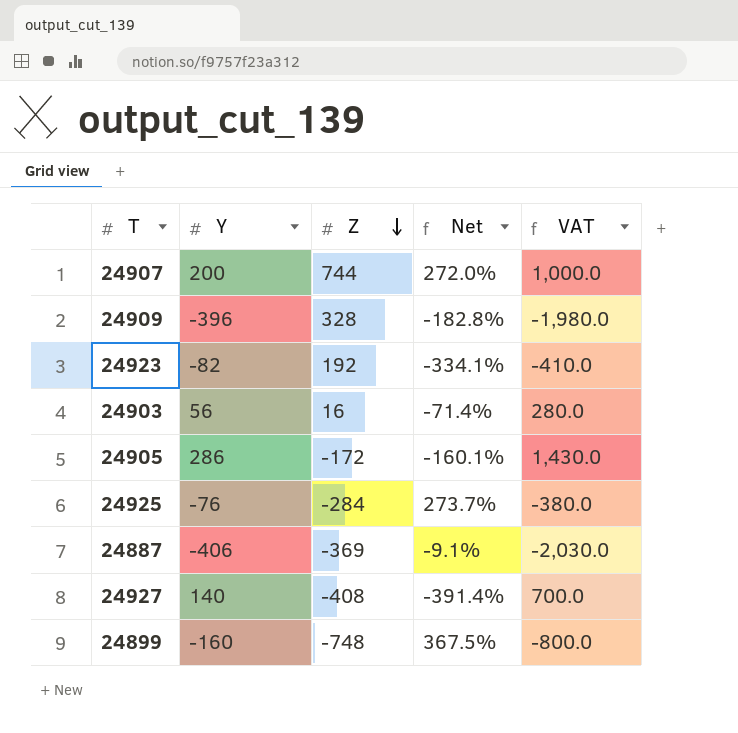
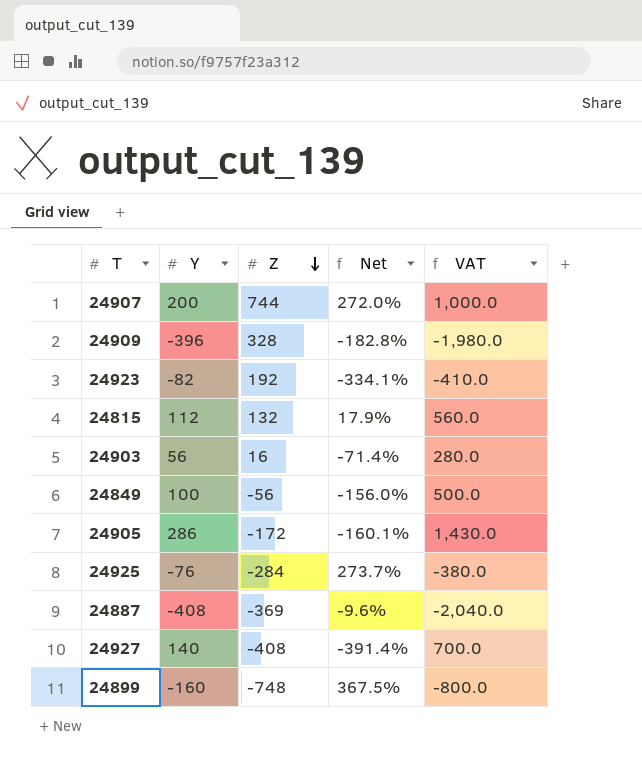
row 24815: none -> 112 | 132 | 17.9% | 560.0
row 24849: none -> 100 | -56 | -156.0% | 500.0
24887 | Y: -406 -> -408
24887 | Net: -9.1% -> -9.6%
24887 | VAT: -2,030.0 -> -2,040.0

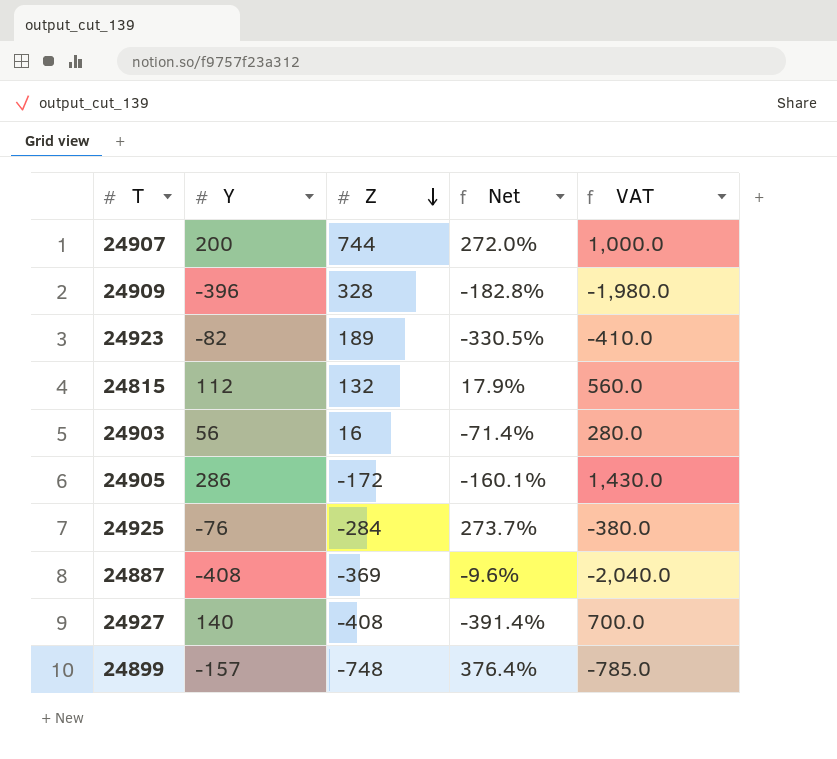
row 24849: 100 | -56 | -156.0% | 500.0 -> none
24923 | Z: 192 -> 189
24923 | Net: -334.1% -> -330.5%
24899 | Y: -160 -> -157
24899 | Net: 367.5% -> 376.4%
24899 | VAT: -800.0 -> -785.0

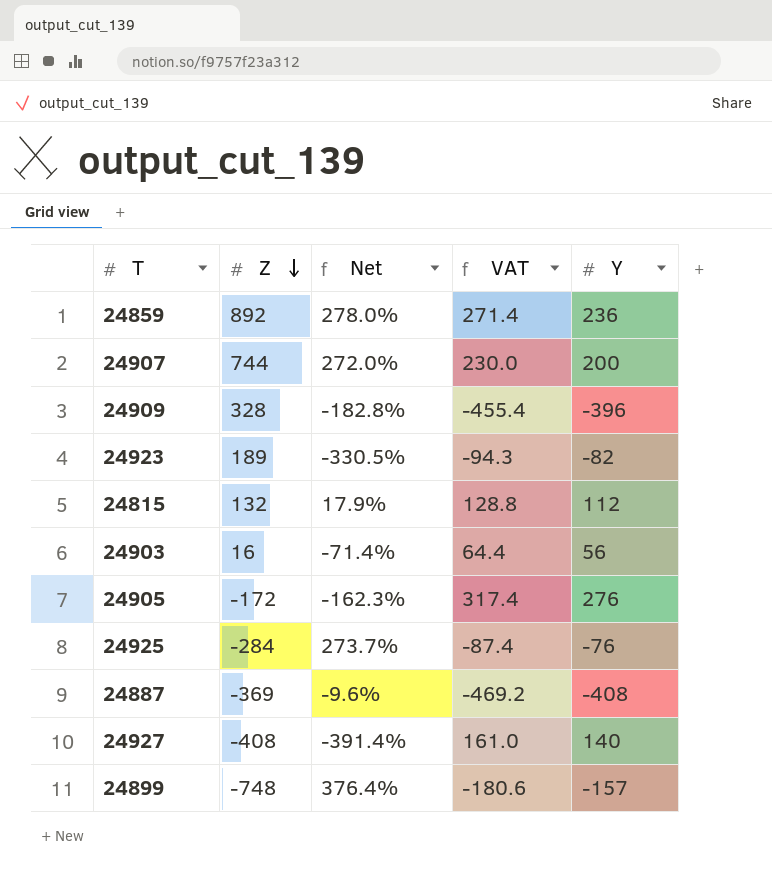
column VAT | formula: [Y] * 5 -> [Y] * 1.15
column Y | position: 2 -> 5
row 24859: none -> 892 | 278.0% | 271.4 | 236
24905 | Net: -160.1% -> -162.3%
24905 | Y: 286 -> 276

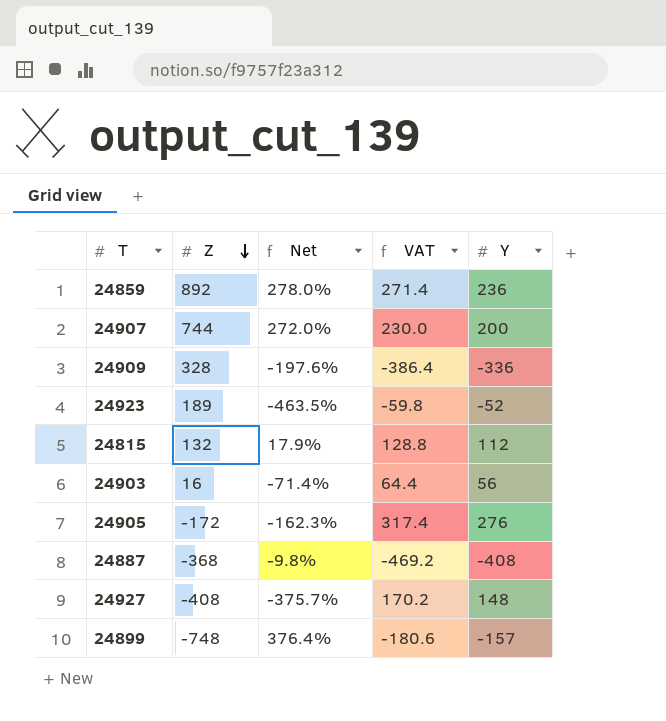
row 24925: -284 | 273.7% | -87.4 | -76 -> none
24909 | Net: -182.8% -> -197.6%
24909 | VAT: -455.4 -> -386.4
24909 | Y: -396 -> -336
24923 | Net: -330.5% -> -463.5%
24923 | VAT: -94.3 -> -59.8
24923 | Y: -82 -> -52
24887 | Z: -369 -> -368
24887 | Net: -9.6% -> -9.8%
24927 | Net: -391.4% -> -375.7%
24927 | VAT: 161.0 -> 170.2
24927 | Y: 140 -> 148

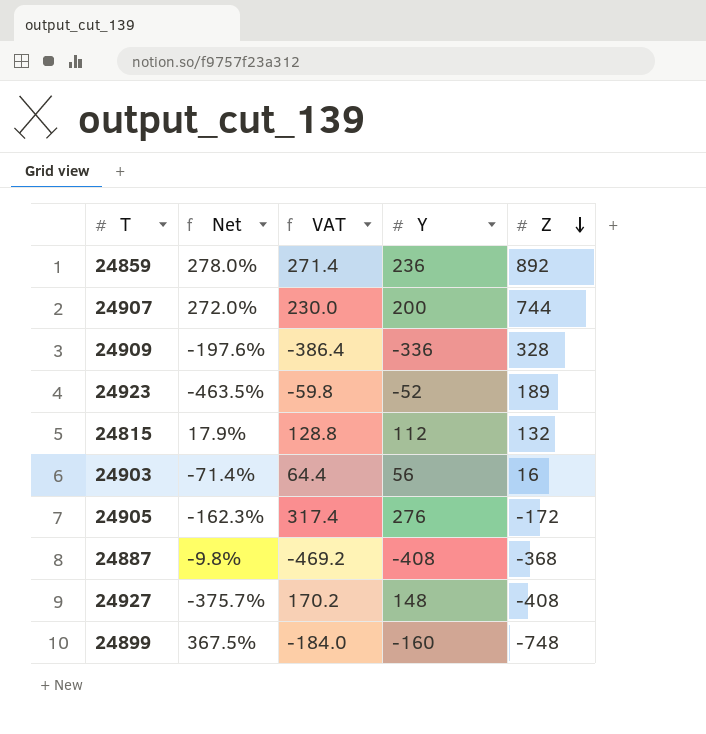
column Z | position: 2 -> 5
24899 | Net: 376.4% -> 367.5%
24899 | VAT: -180.6 -> -184.0
24899 | Y: -157 -> -160

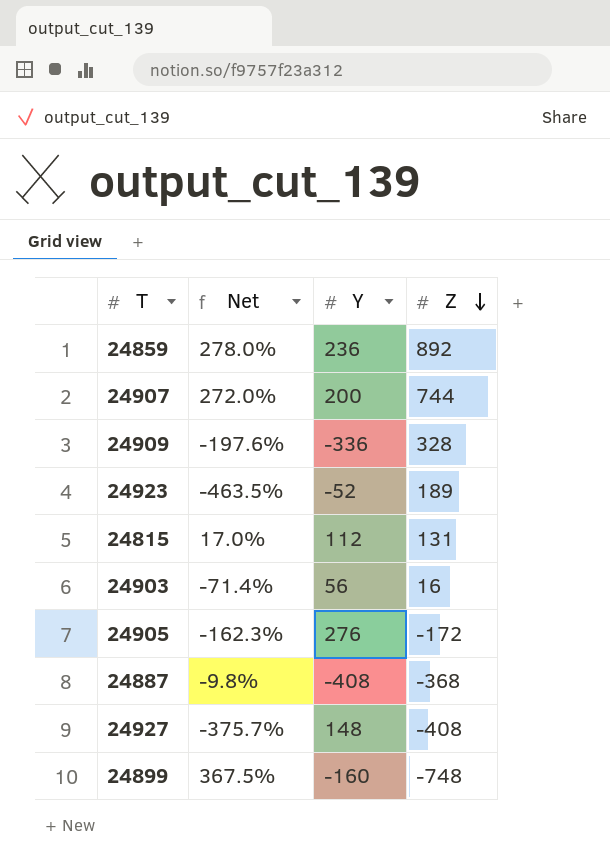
column VAT | formula: [Y] * 1.15 -> none
24815 | Net: 17.9% -> 17.0%
24815 | Z: 132 -> 131

